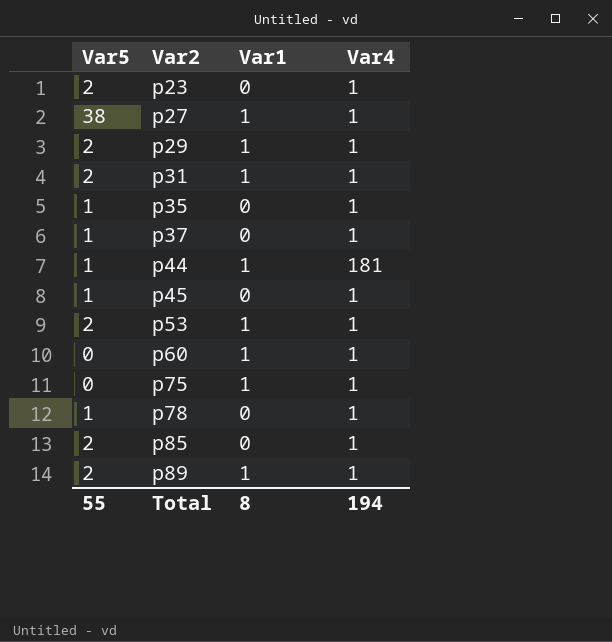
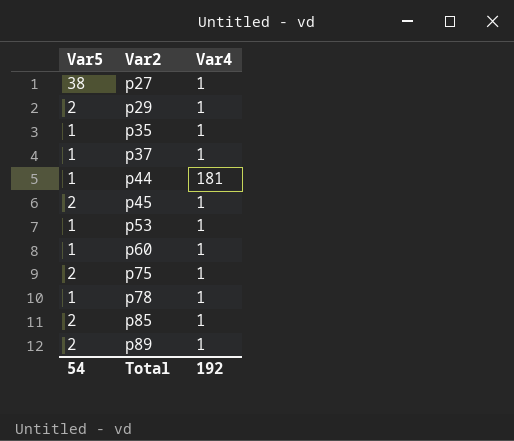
column Var1 | position: 3 -> none
row p23: 2 | 0 | 1 -> none
row p31: 2 | 1 | 1 -> none
p45 | Var5: 1 -> 2
p53 | Var5: 2 -> 1
p60 | Var5: 0 -> 1
p75 | Var5: 0 -> 2
Total | Var5: 55 -> 54
Total | Var4: 194 -> 192

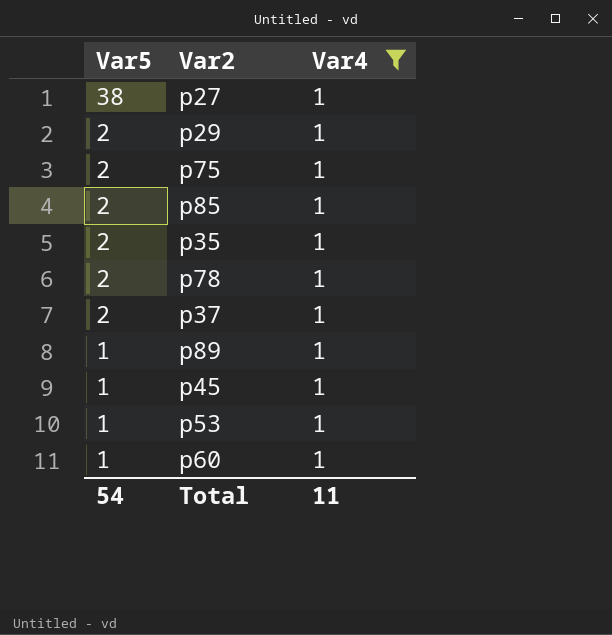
filter: none -> Var4 = 1
row order: Var2 ascending -> Var5 descending
p35 | Var5: 1 -> 2
p78 | Var5: 1 -> 2
p37 | Var5: 1 -> 2
p89 | Var5: 2 -> 1
p45 | Var5: 2 -> 1
Total | Var4: 192 -> 11

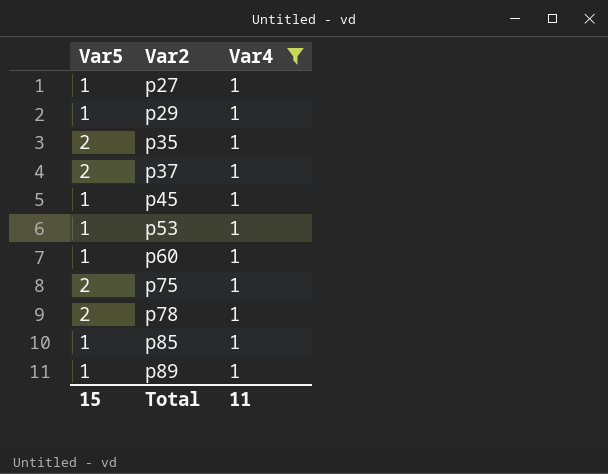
row order: Var5 descending -> Var2 ascending
p27 | Var5: 38 -> 1
p29 | Var5: 2 -> 1
p85 | Var5: 2 -> 1
Total | Var5: 54 -> 15

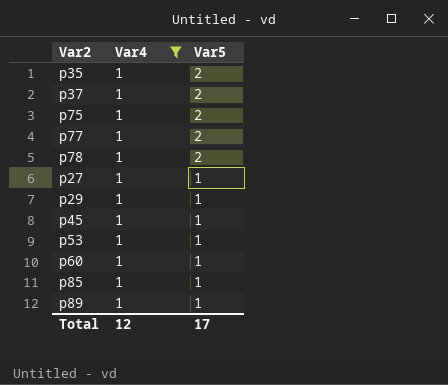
row order: Var2 ascending -> Var5 descending
column Var5 | position: 1 -> 3
row p77: none -> 1 | 2
Total | Var4: 11 -> 12
Total | Var5: 15 -> 17

